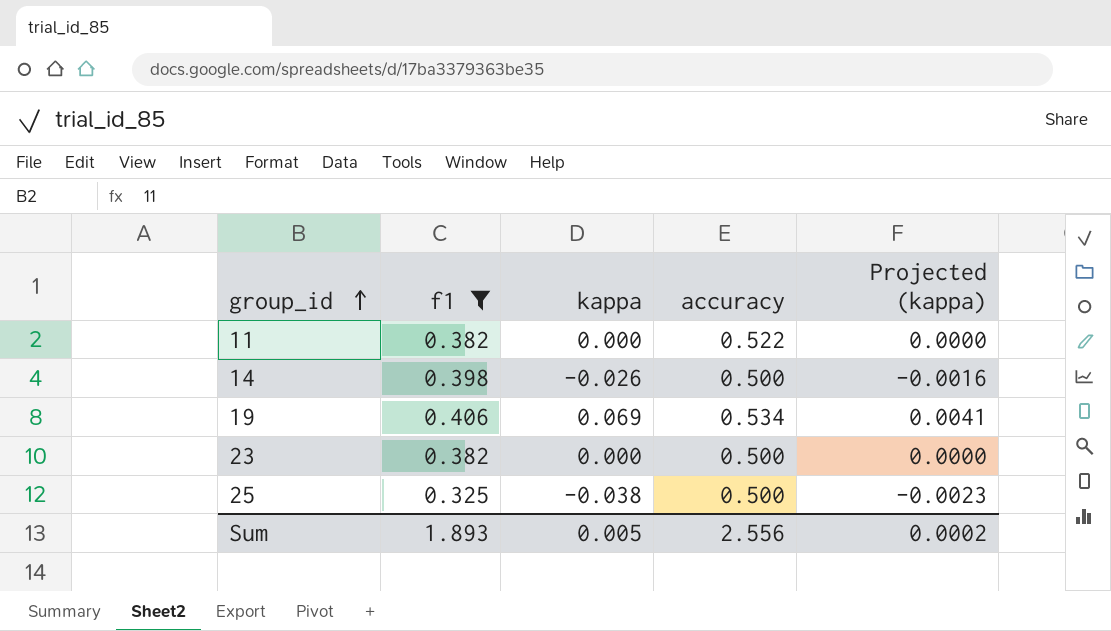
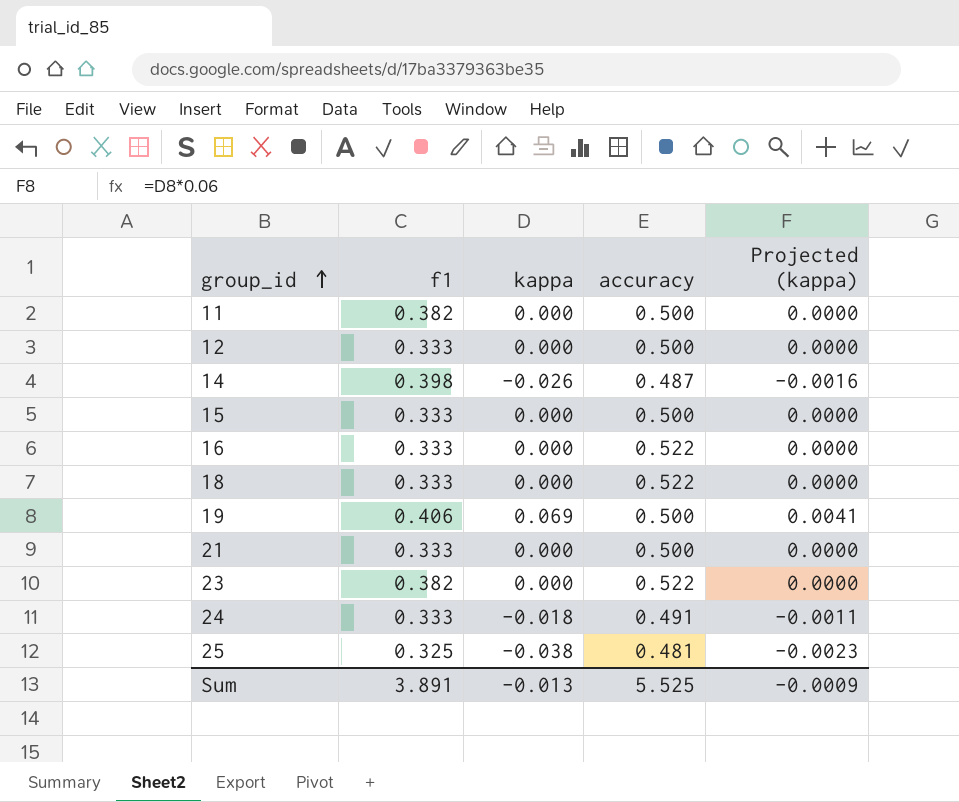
filter: f1 != 0.333 -> none
11 | accuracy: 0.522 -> 0.500
14 | accuracy: 0.500 -> 0.487
19 | accuracy: 0.534 -> 0.500
23 | accuracy: 0.500 -> 0.522
25 | accuracy: 0.500 -> 0.481
Sum | f1: 1.893 -> 3.891
Sum | kappa: 0.005 -> -0.013
Sum | accuracy: 2.556 -> 5.525
Sum | Projected (kappa): 0.0002 -> -0.0009

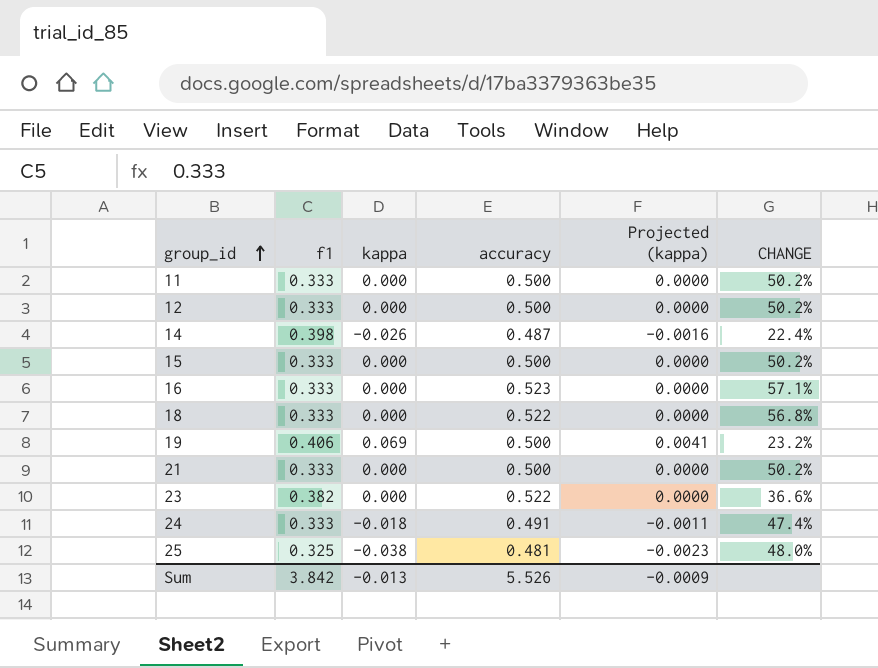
column CHANGE | formula: none -> ([accuracy] - [f1]) / [f1]
11 | f1: 0.382 -> 0.333
16 | accuracy: 0.522 -> 0.523
Sum | f1: 3.891 -> 3.842
Sum | accuracy: 5.525 -> 5.526

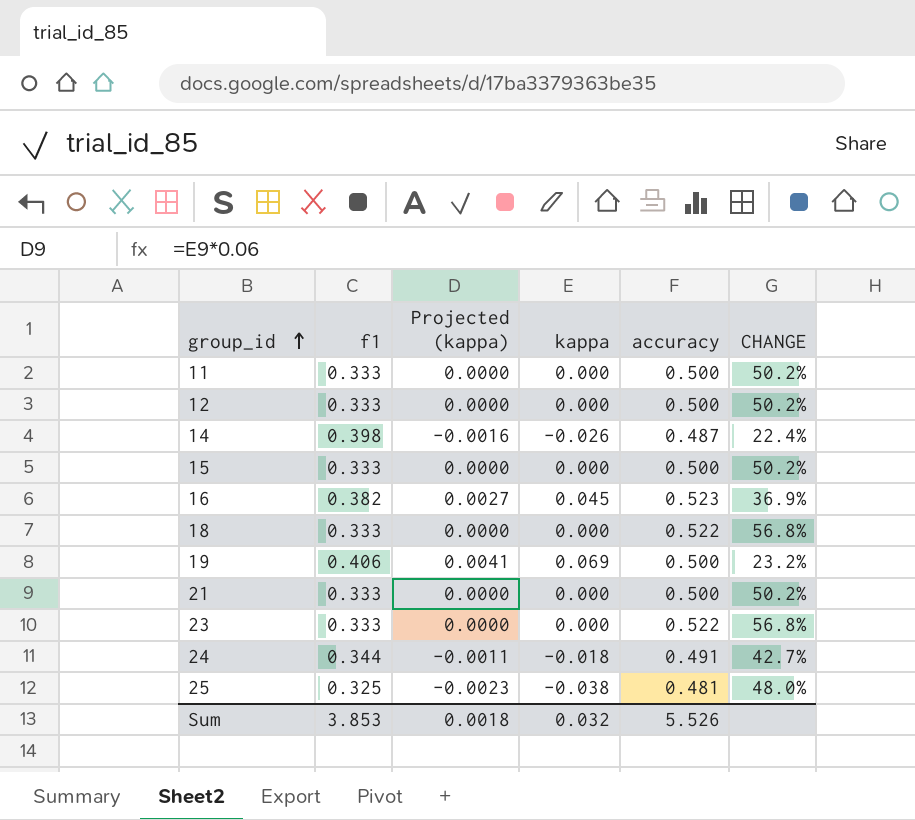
column Projected (kappa) | position: 5 -> 3
16 | f1: 0.333 -> 0.382
16 | Projected (kappa): 0.0000 -> 0.0027
16 | kappa: 0.000 -> 0.045
16 | CHANGE: 57.1% -> 36.9%
23 | f1: 0.382 -> 0.333
23 | CHANGE: 36.6% -> 56.8%
24 | f1: 0.333 -> 0.344
24 | CHANGE: 47.4% -> 42.7%
Sum | f1: 3.842 -> 3.853
Sum | Projected (kappa): -0.0009 -> 0.0018
Sum | kappa: -0.013 -> 0.032

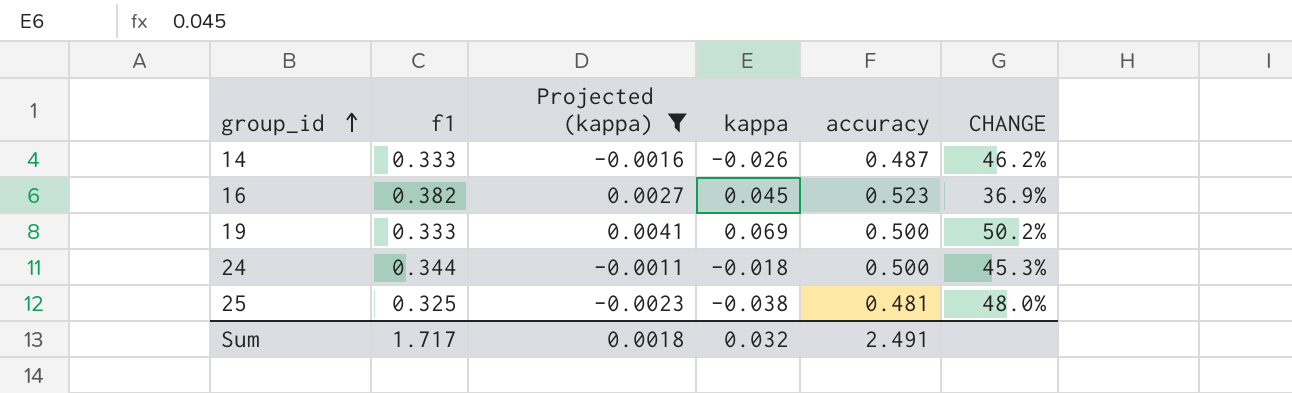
filter: none -> Projected (kappa) != 0.0000
14 | f1: 0.398 -> 0.333
14 | CHANGE: 22.4% -> 46.2%
19 | f1: 0.406 -> 0.333
19 | CHANGE: 23.2% -> 50.2%
24 | accuracy: 0.491 -> 0.500
24 | CHANGE: 42.7% -> 45.3%
Sum | f1: 3.853 -> 1.717
Sum | accuracy: 5.526 -> 2.491

